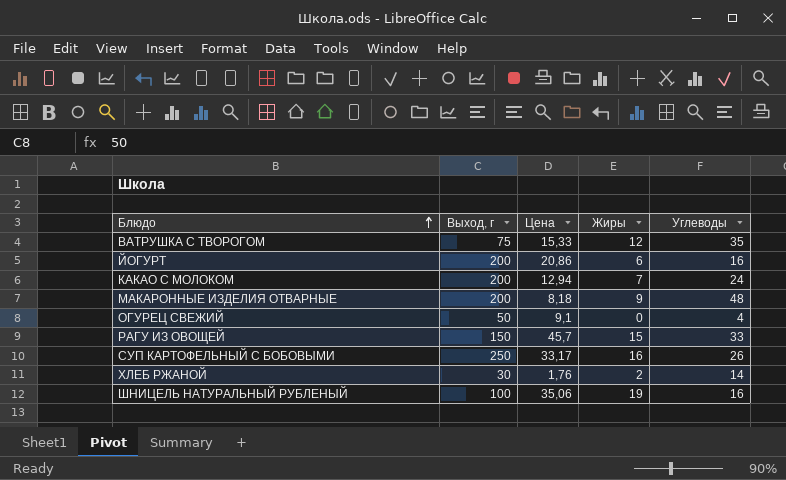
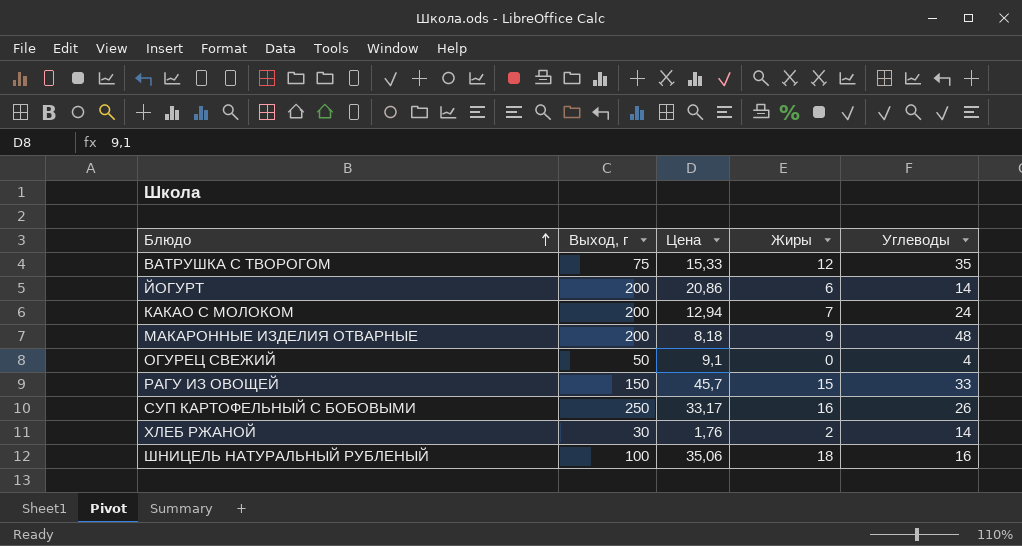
ЙОГУРТ | Углеводы: 16 -> 14
ШНИЦЕЛЬ НАТУРАЛЬНЫЙ РУБЛЕНЫЙ | Жиры: 19 -> 18

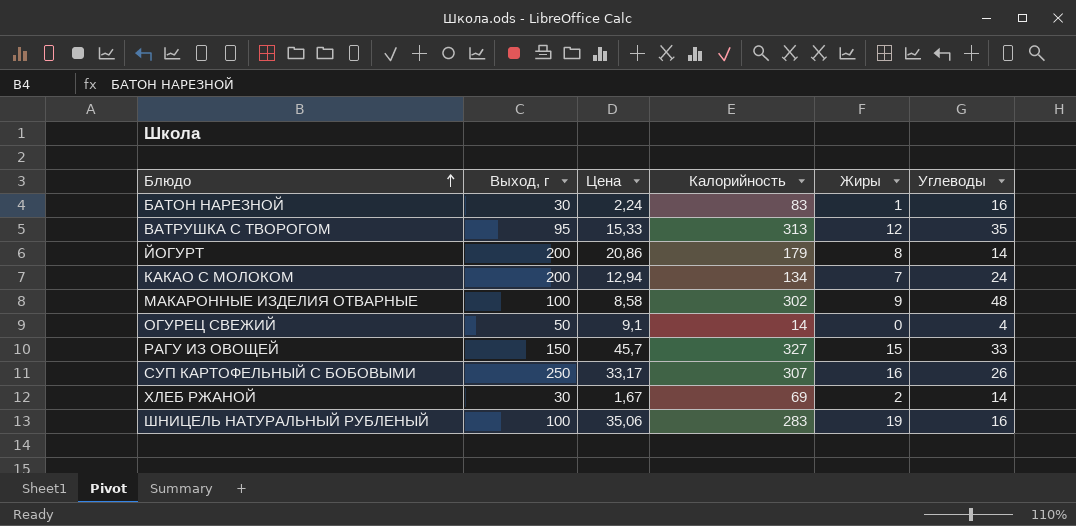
column Калорийность | position: none -> 4
row БАТОН НАРЕЗНОЙ: none -> 30 | 2,24 | 83 | 1 | 16
ВАТРУШКА С ТВОРОГОМ | Выход, г: 75 -> 95
ЙОГУРТ | Жиры: 6 -> 8
МАКАРОННЫЕ ИЗДЕЛИЯ ОТВАРНЫЕ | Выход, г: 200 -> 100
МАКАРОННЫЕ ИЗДЕЛИЯ ОТВАРНЫЕ | Цена: 8,18 -> 8,58
ХЛЕБ РЖАНОЙ | Цена: 1,76 -> 1,67
ШНИЦЕЛЬ НАТУРАЛЬНЫЙ РУБЛЕНЫЙ | Жиры: 18 -> 19

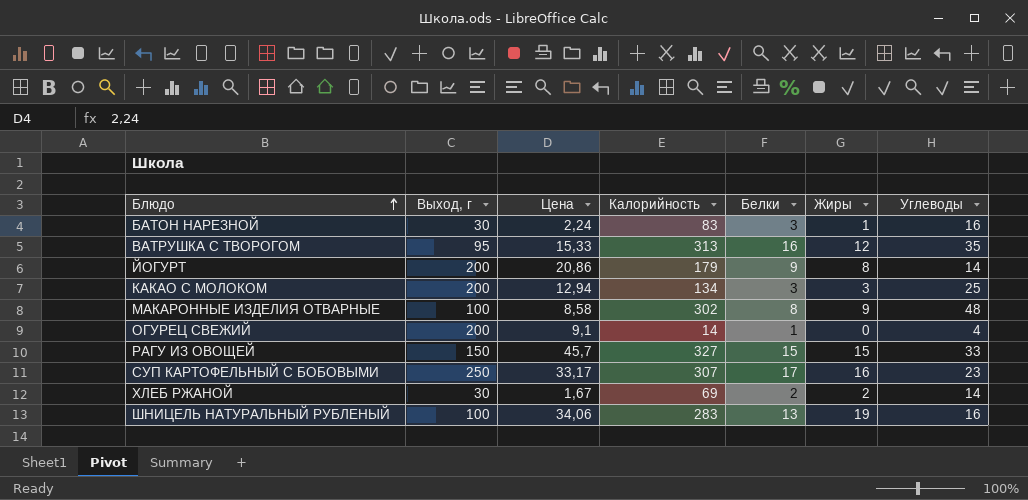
column Белки | position: none -> 5
КАКАО С МОЛОКОМ | Жиры: 7 -> 3
КАКАО С МОЛОКОМ | Углеводы: 24 -> 25
ОГУРЕЦ СВЕЖИЙ | Выход, г: 50 -> 200
СУП КАРТОФЕЛЬНЫЙ С БОБОВЫМИ | Углеводы: 26 -> 23
ШНИЦЕЛЬ НАТУРАЛЬНЫЙ РУБЛЕНЫЙ | Цена: 35,06 -> 34,06

